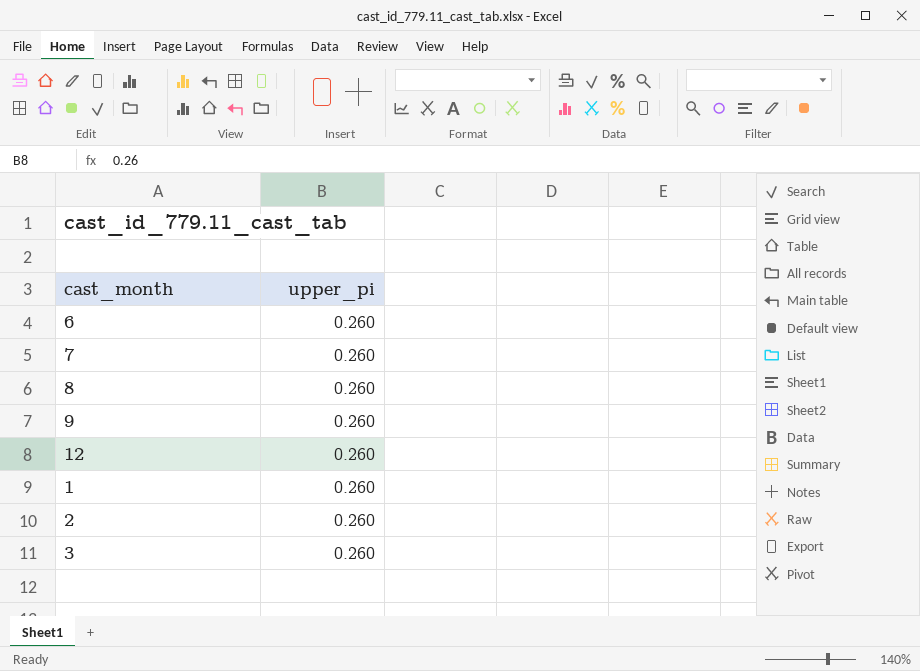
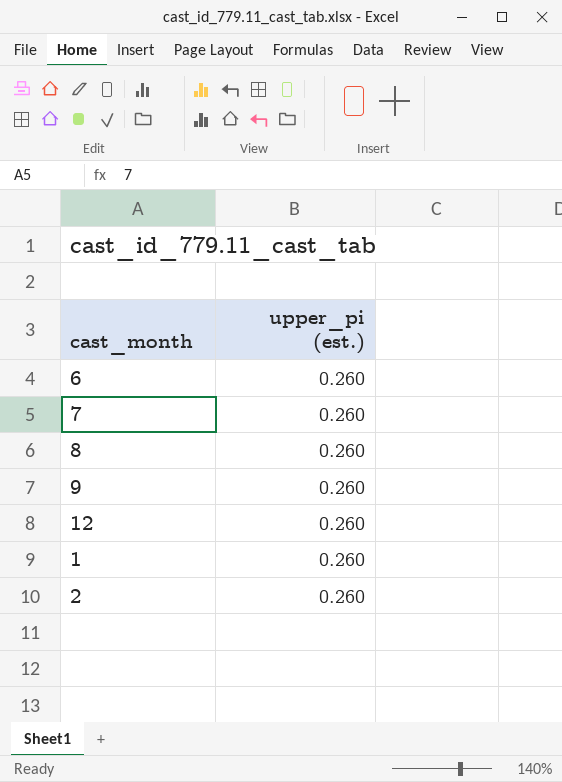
column name: upper_pi -> upper_pi (est.)
row 3: 0.260 -> none

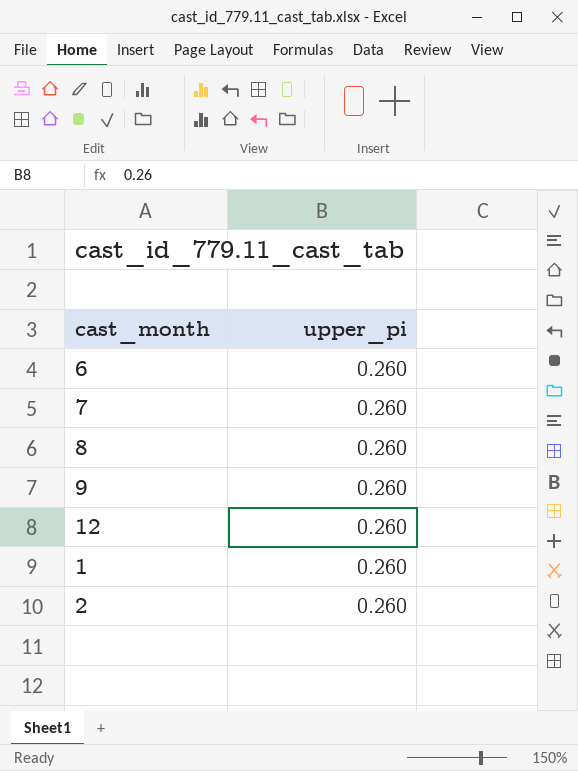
column name: upper_pi (est.) -> upper_pi

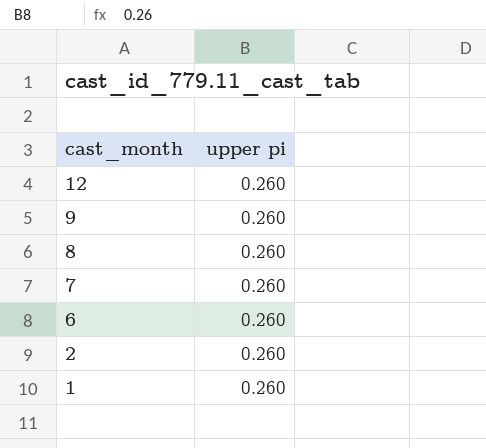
row order: none -> cast_month descending
column name: upper_pi -> upper pi

